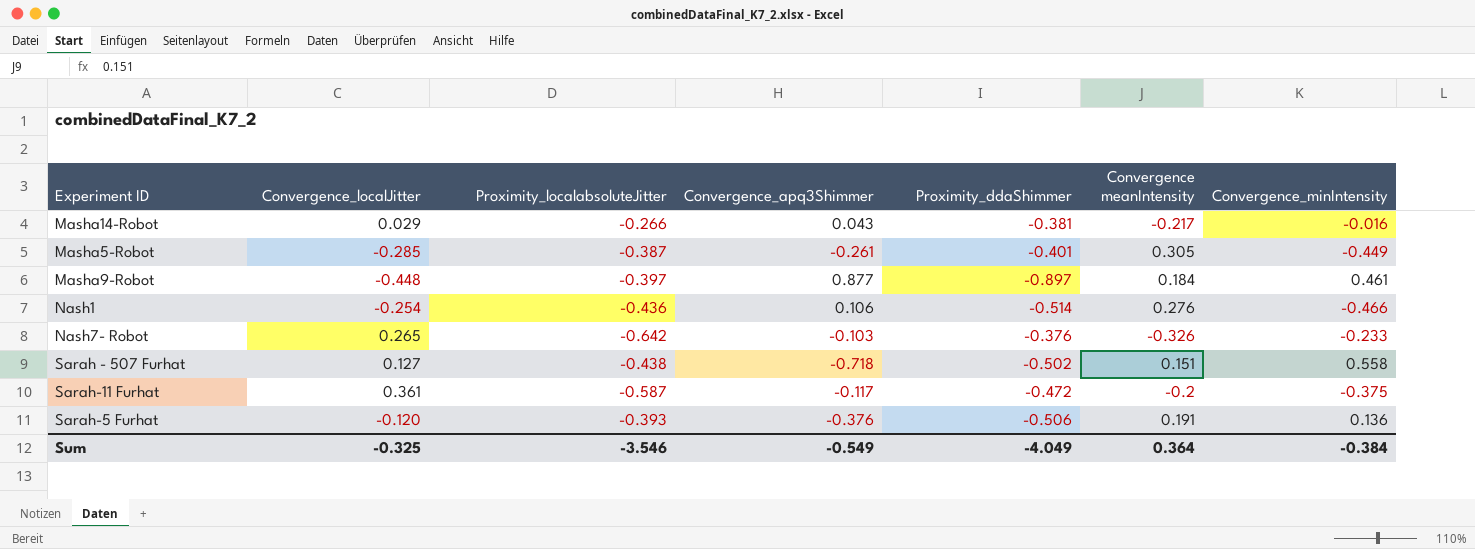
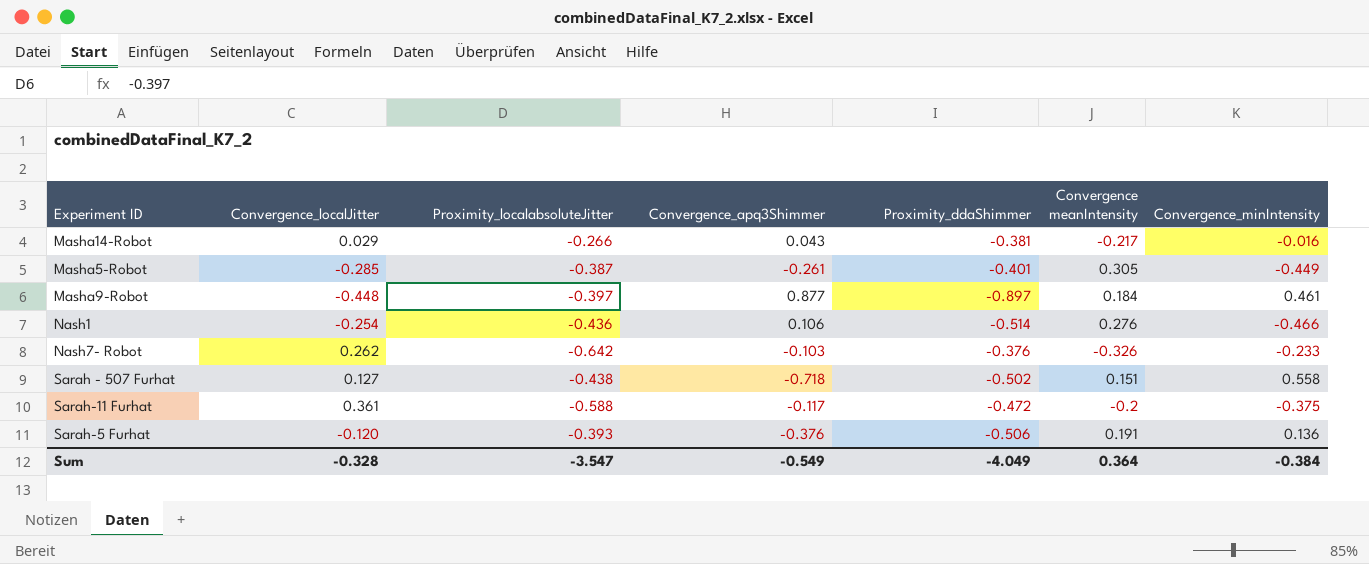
Nash7- Robot | Convergence_localJitter: 0.265 -> 0.262
Sarah-11 Furhat | Proximity_localabsoluteJitter: -0.587 -> -0.588
Sum | Convergence_localJitter: -0.325 -> -0.328
Sum | Proximity_localabsoluteJitter: -3.546 -> -3.547

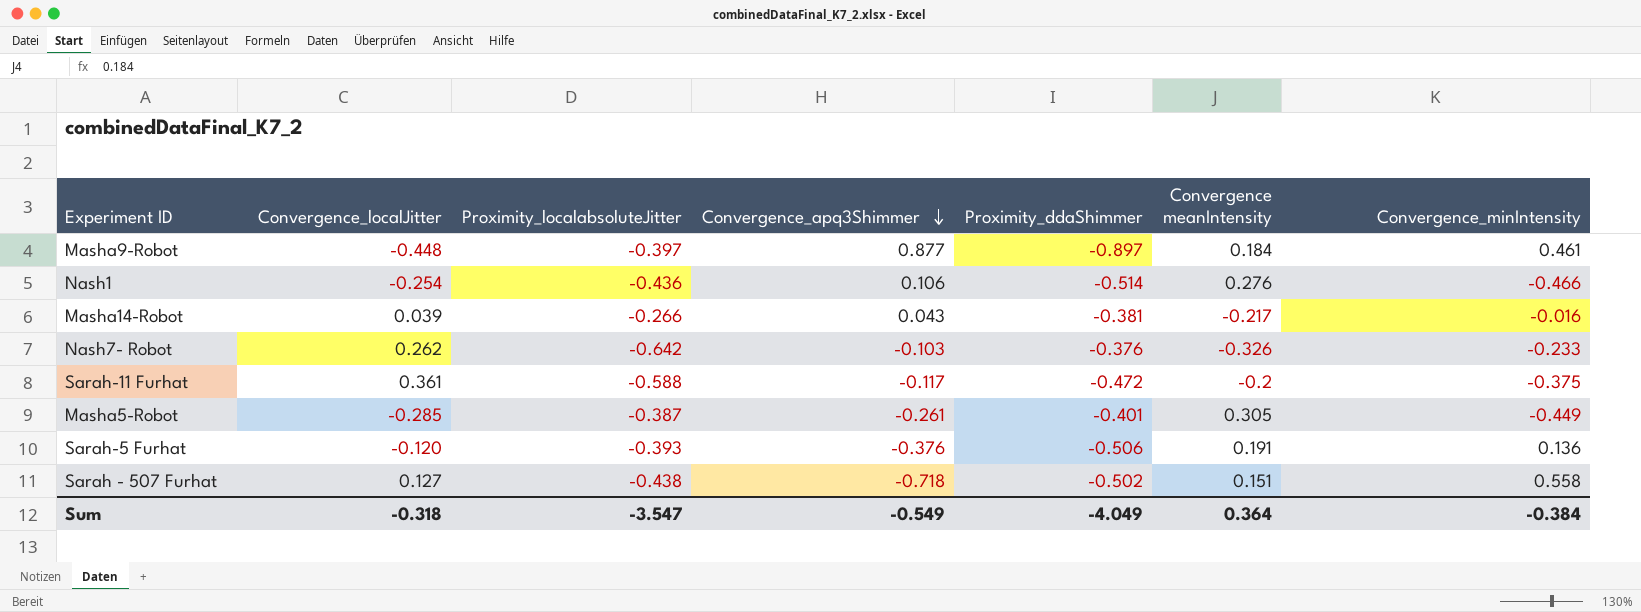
row order: none -> Convergence_apq3Shimmer descending
Masha14-Robot | Convergence_localJitter: 0.029 -> 0.039
Sum | Convergence_localJitter: -0.328 -> -0.318

